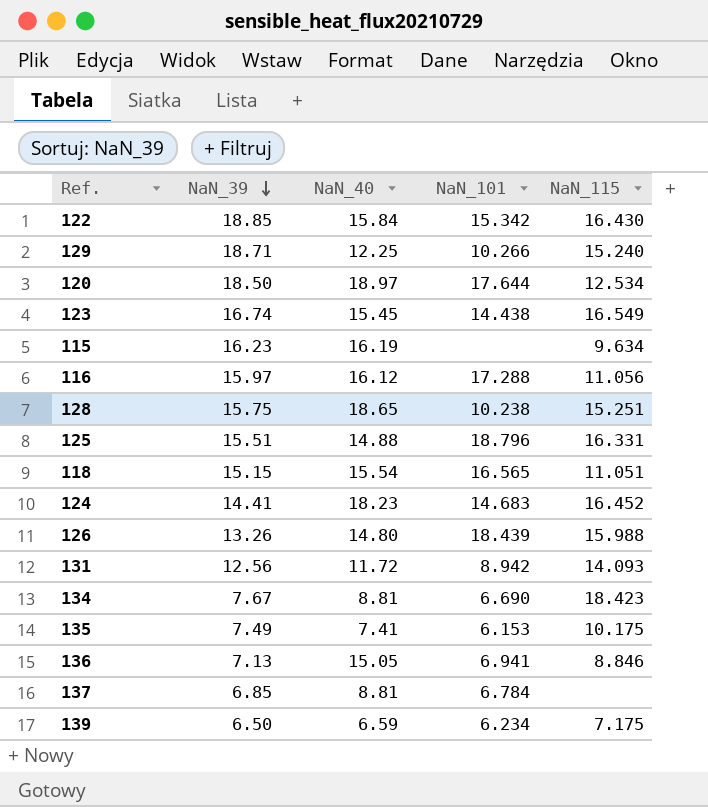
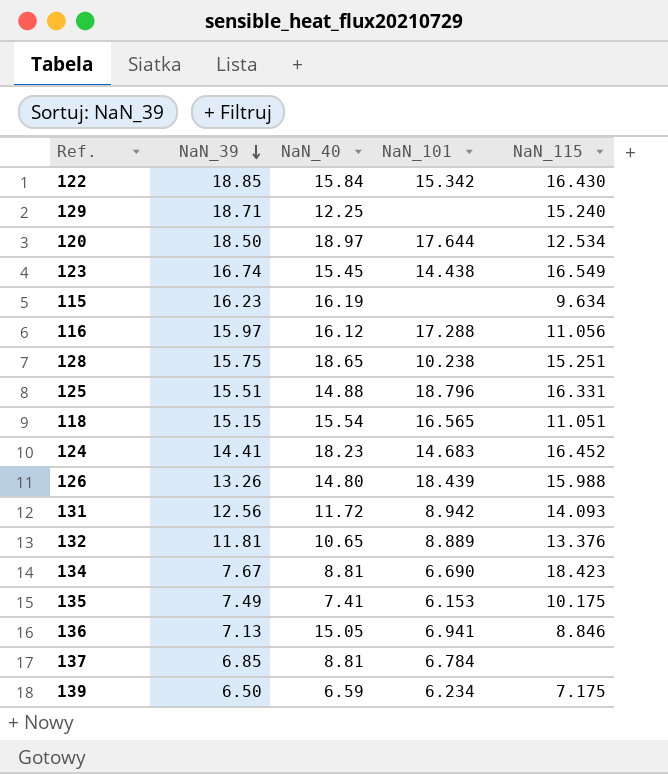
129 | NaN_101: 10.266 -> none
row 132: none -> 11.81 | 10.65 | 8.889 | 13.376

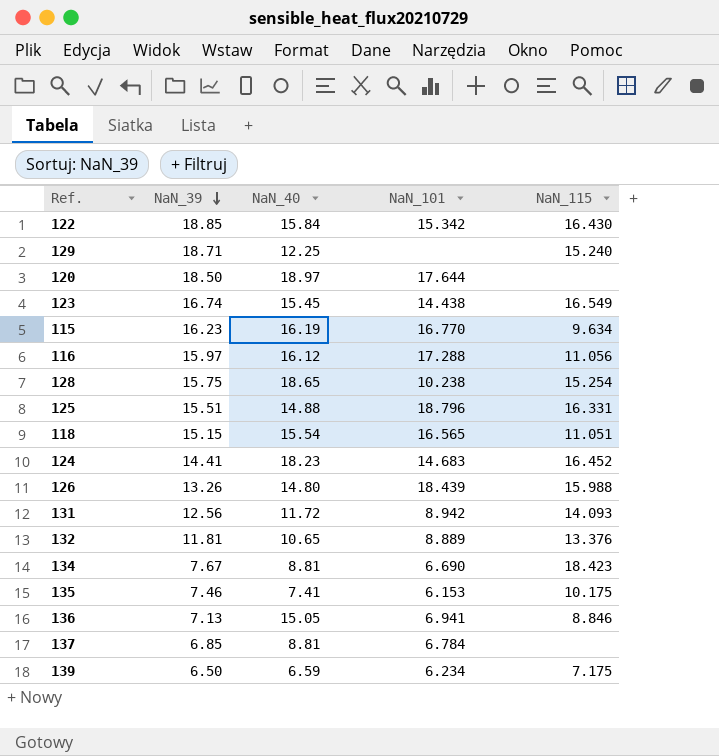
120 | NaN_115: 12.534 -> none
115 | NaN_101: none -> 16.770
128 | NaN_115: 15.251 -> 15.254
135 | NaN_39: 7.49 -> 7.46

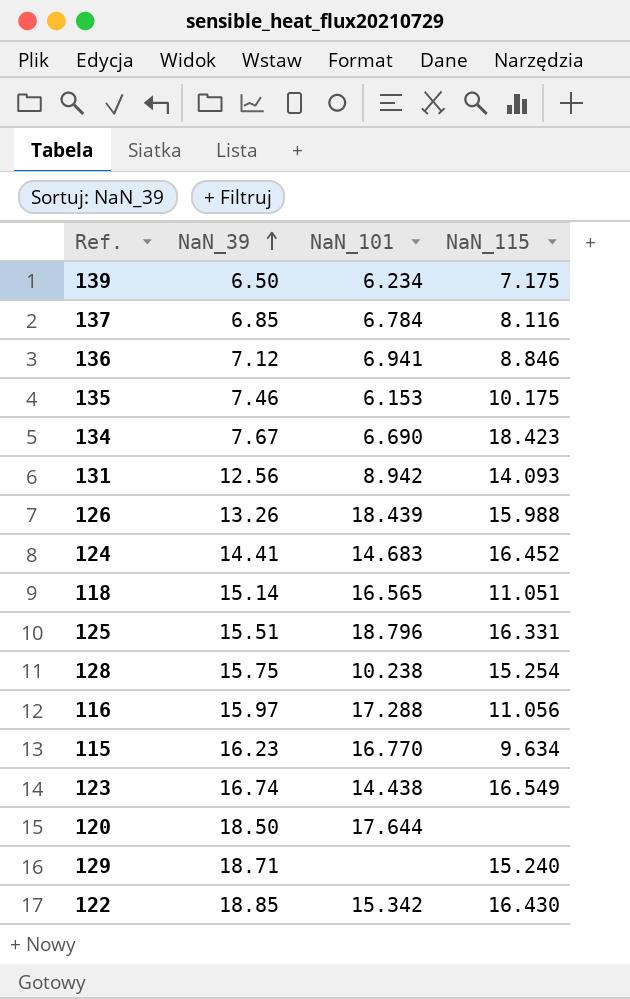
row order: NaN_39 descending -> NaN_39 ascending
column NaN_40 | position: 3 -> none
row 132: 11.81 | 10.65 | 8.889 | 13.376 -> none
137 | NaN_115: none -> 8.116
136 | NaN_39: 7.13 -> 7.12
118 | NaN_39: 15.15 -> 15.14

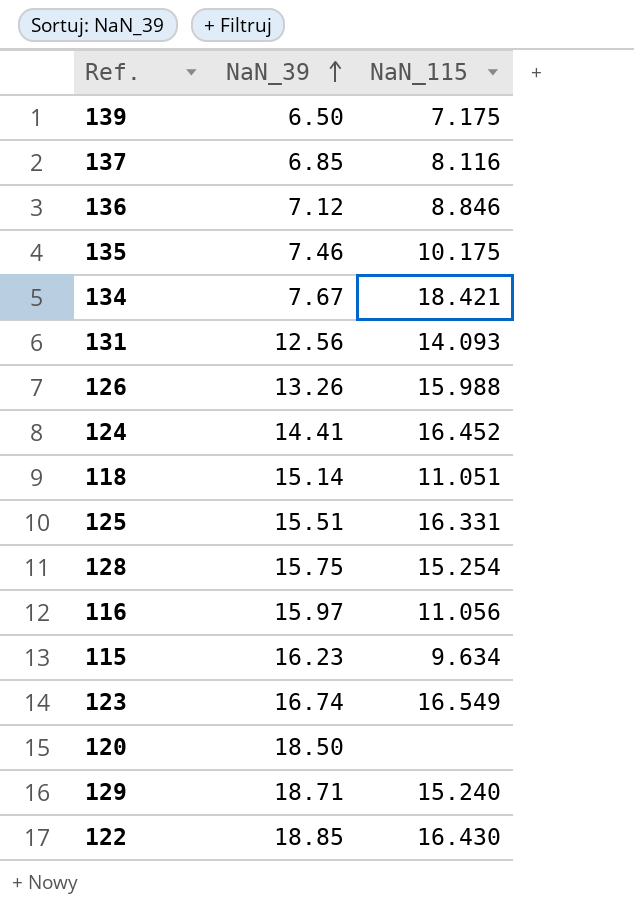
column NaN_101 | position: 3 -> none
134 | NaN_115: 18.423 -> 18.421

